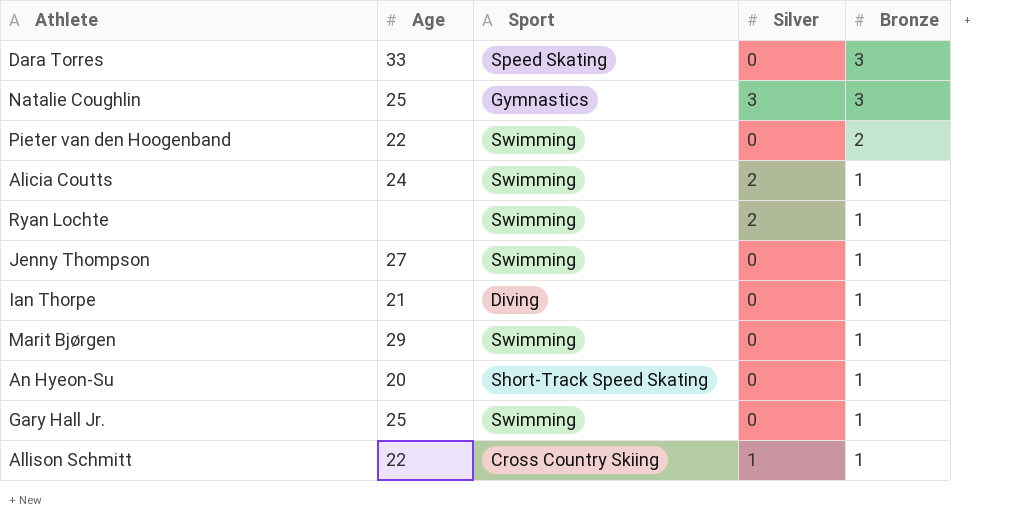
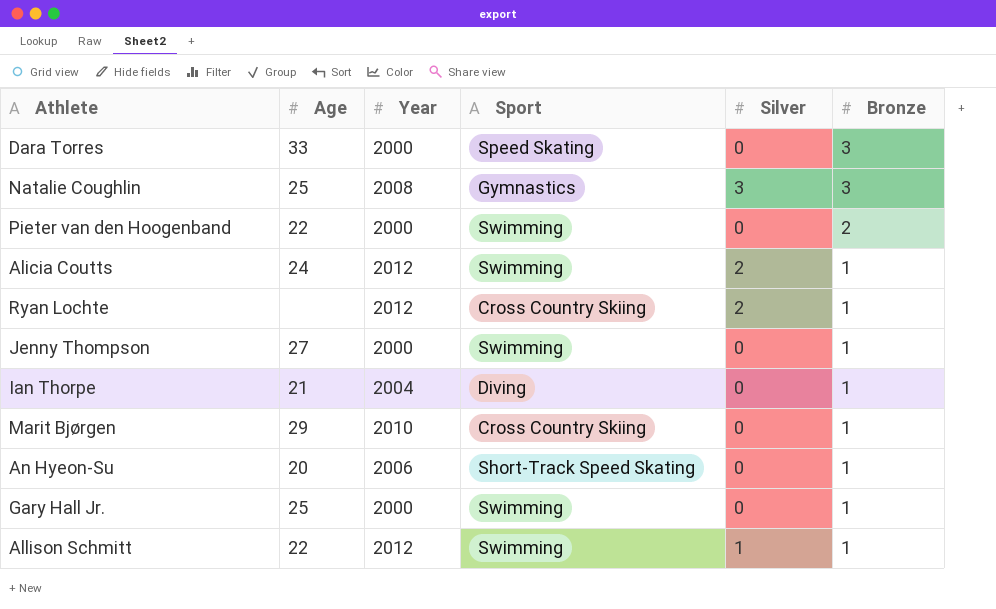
column Year | position: none -> 3
Ryan Lochte | Sport: Swimming -> Cross Country Skiing
Marit Bjørgen | Sport: Swimming -> Cross Country Skiing
Allison Schmitt | Sport: Cross Country Skiing -> Swimming

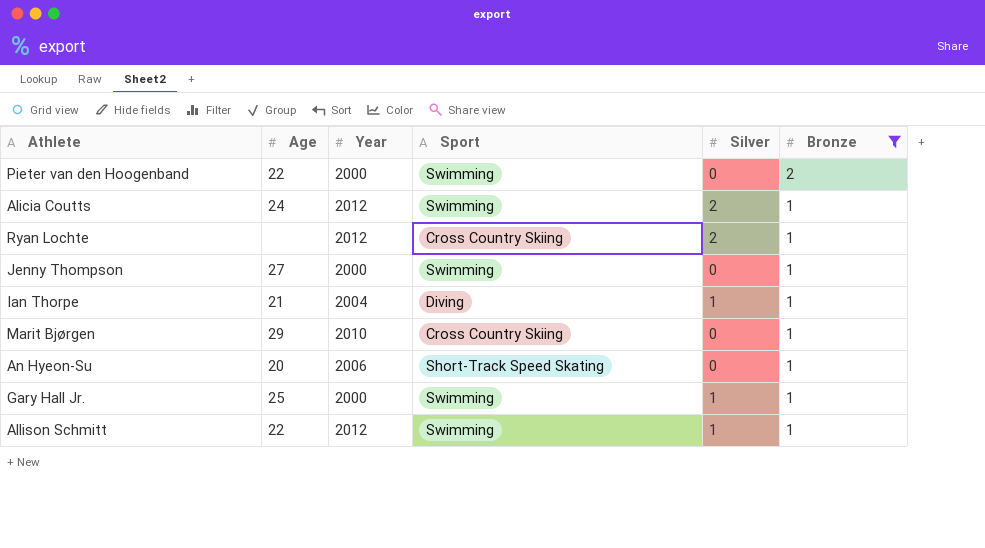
filter: none -> Bronze != 3
Ian Thorpe | Silver: 0 -> 1
Gary Hall Jr. | Silver: 0 -> 1

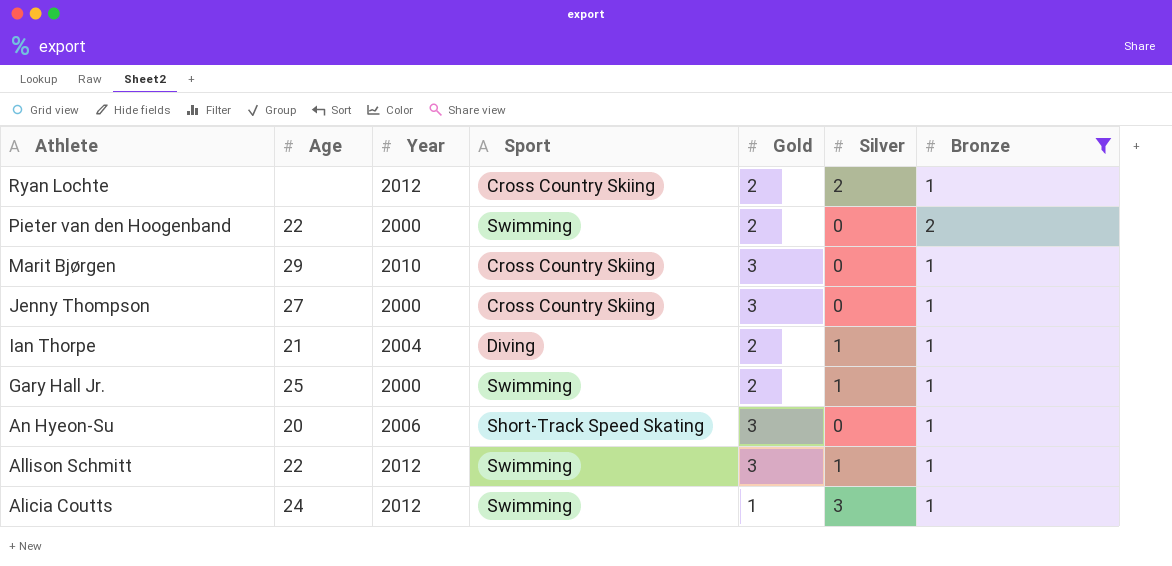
row order: Bronze descending -> Athlete descending
column Gold | position: none -> 5
Jenny Thompson | Sport: Swimming -> Cross Country Skiing
Alicia Coutts | Silver: 2 -> 3

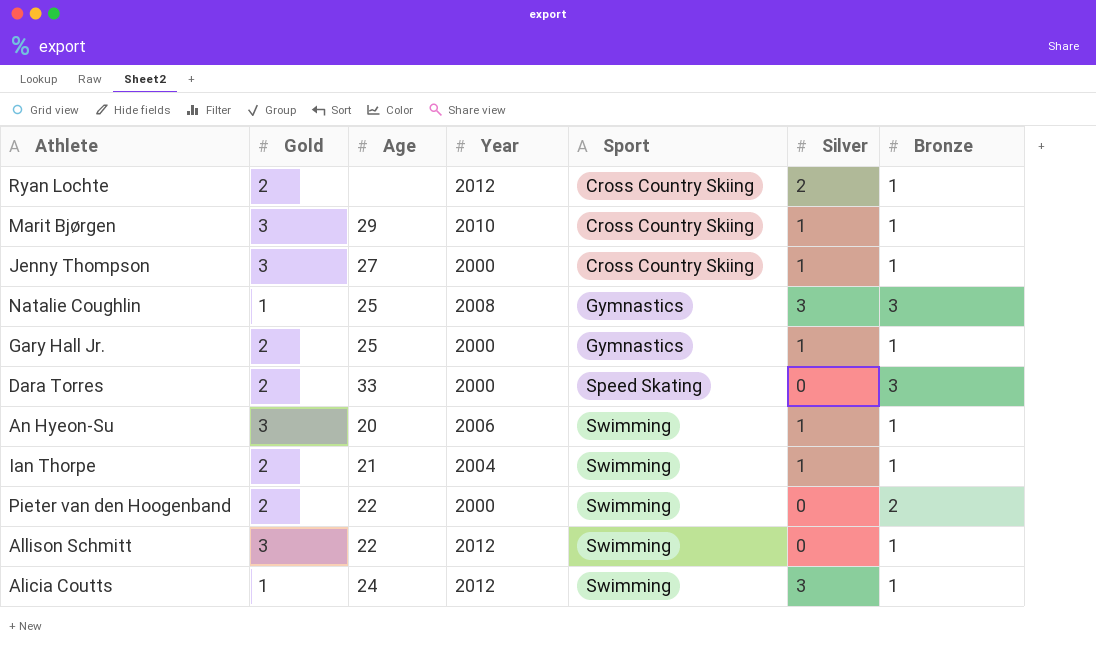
filter: Bronze != 3 -> none
row order: Athlete descending -> Sport ascending
column Gold | position: 5 -> 2
Marit Bjørgen | Silver: 0 -> 1
Jenny Thompson | Silver: 0 -> 1
Gary Hall Jr. | Sport: Swimming -> Gymnastics
An Hyeon-Su | Sport: Short-Track Speed Skating -> Swimming
An Hyeon-Su | Silver: 0 -> 1
Ian Thorpe | Sport: Diving -> Swimming
Allison Schmitt | Silver: 1 -> 0

